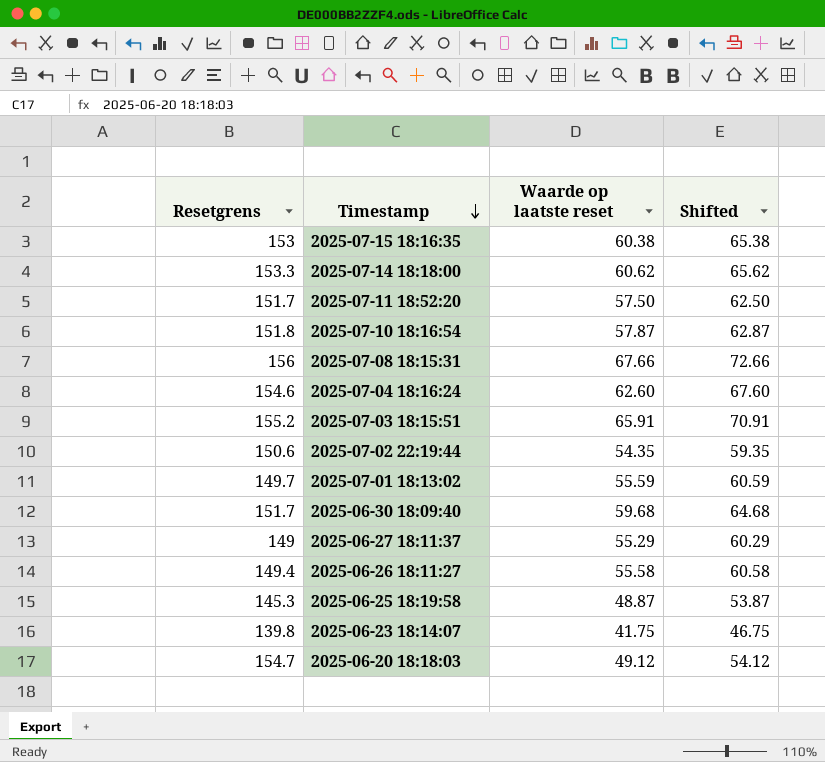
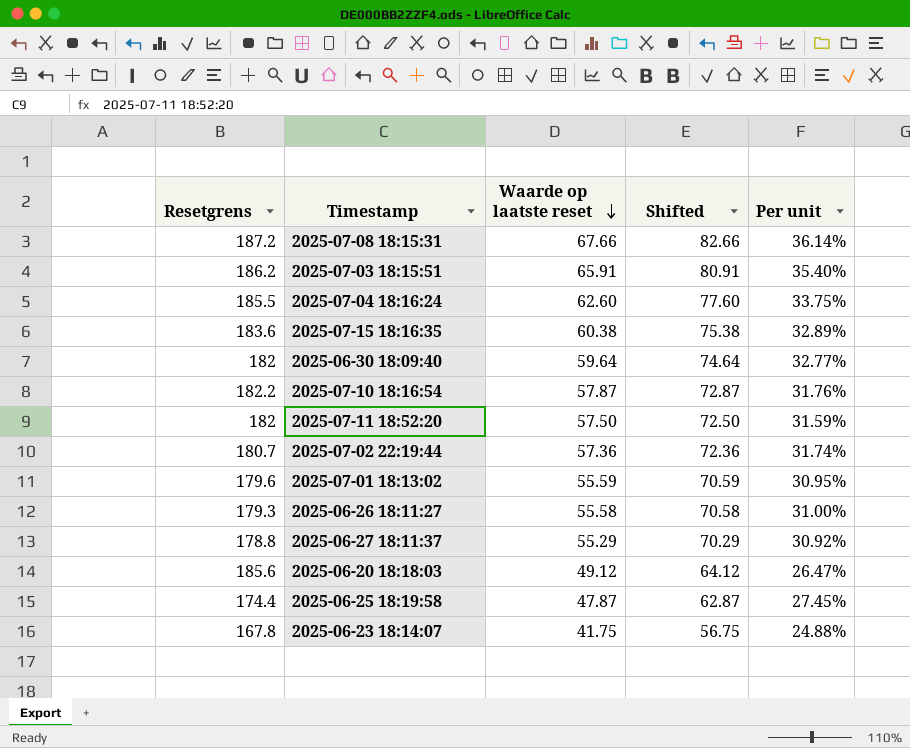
row order: Timestamp descending -> Waarde op laatste reset descending
column Shifted | formula: [Waarde op laatste reset] + 5 -> [Waarde op laatste reset] + 15
column Per unit | formula: none -> [Waarde op laatste reset] / [Resetgrens]
row 2025-07-14 18:18:00: 153.3 | 60.62 | 65.62 -> none
2025-07-08 18:15:31 | Resetgrens: 156 -> 187.2
2025-07-03 18:15:51 | Resetgrens: 155.2 -> 186.2
2025-07-04 18:16:24 | Resetgrens: 154.6 -> 185.5
2025-07-15 18:16:35 | Resetgrens: 153 -> 183.6
2025-06-30 18:09:40 | Resetgrens: 151.7 -> 182
2025-06-30 18:09:40 | Waarde op laatste reset: 59.68 -> 59.64
2025-07-10 18:16:54 | Resetgrens: 151.8 -> 182.2
2025-07-11 18:52:20 | Resetgrens: 151.7 -> 182
2025-07-02 22:19:44 | Resetgrens: 150.6 -> 180.7
2025-07-02 22:19:44 | Waarde op laatste reset: 54.35 -> 57.36
2025-07-01 18:13:02 | Resetgrens: 149.7 -> 179.6
2025-06-26 18:11:27 | Resetgrens: 149.4 -> 179.3
2025-06-27 18:11:37 | Resetgrens: 149 -> 178.8
2025-06-20 18:18:03 | Resetgrens: 154.7 -> 185.6
2025-06-25 18:19:58 | Resetgrens: 145.3 -> 174.4
2025-06-25 18:19:58 | Waarde op laatste reset: 48.87 -> 47.87
2025-06-23 18:14:07 | Resetgrens: 139.8 -> 167.8

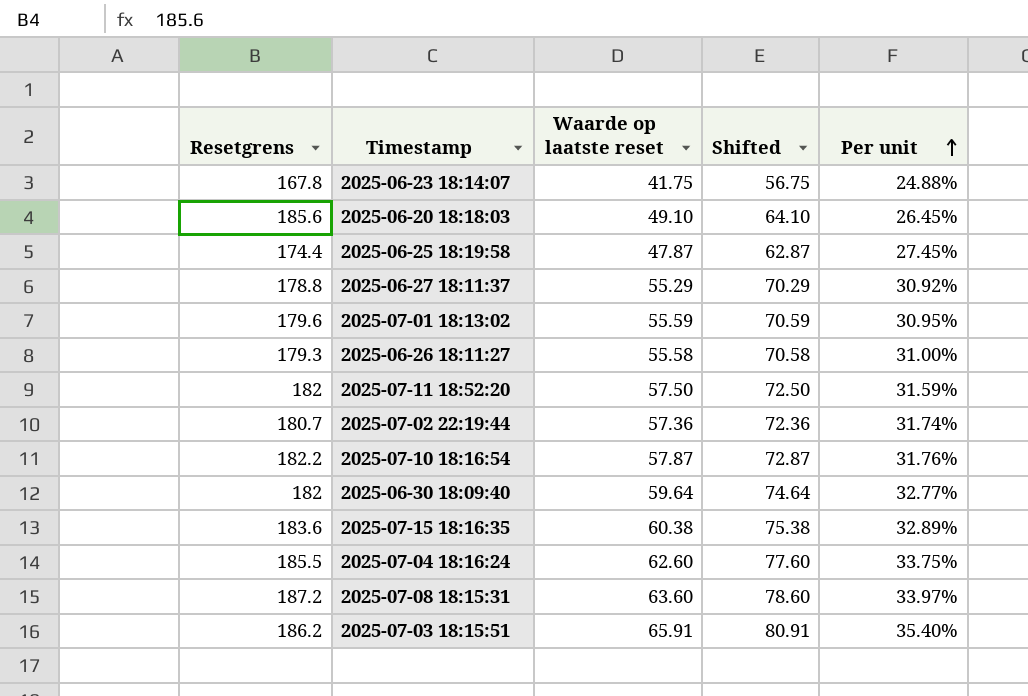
row order: Waarde op laatste reset descending -> Per unit ascending
2025-06-20 18:18:03 | Waarde op laatste reset: 49.12 -> 49.10
2025-06-20 18:18:03 | Shifted: 64.12 -> 64.10
2025-06-20 18:18:03 | Per unit: 26.47% -> 26.45%
2025-07-08 18:15:31 | Waarde op laatste reset: 67.66 -> 63.60
2025-07-08 18:15:31 | Shifted: 82.66 -> 78.60
2025-07-08 18:15:31 | Per unit: 36.14% -> 33.97%

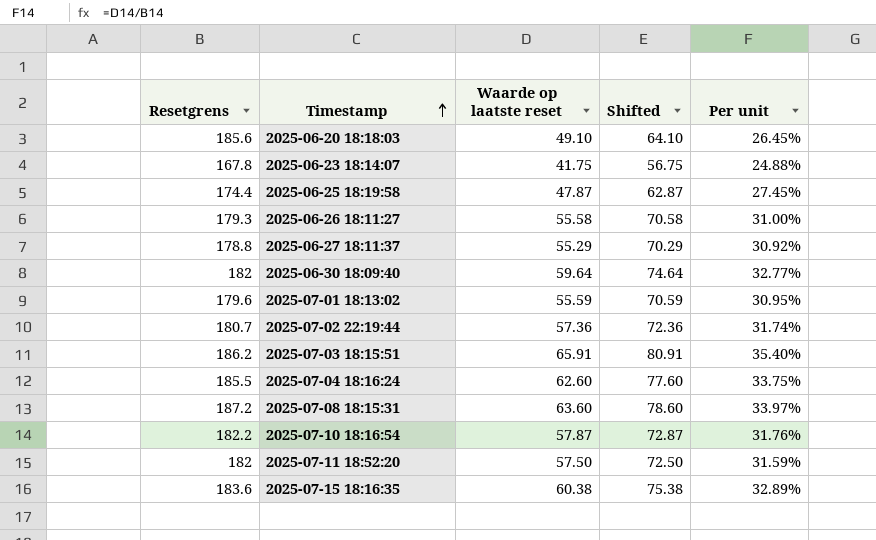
row order: Per unit ascending -> Timestamp ascending

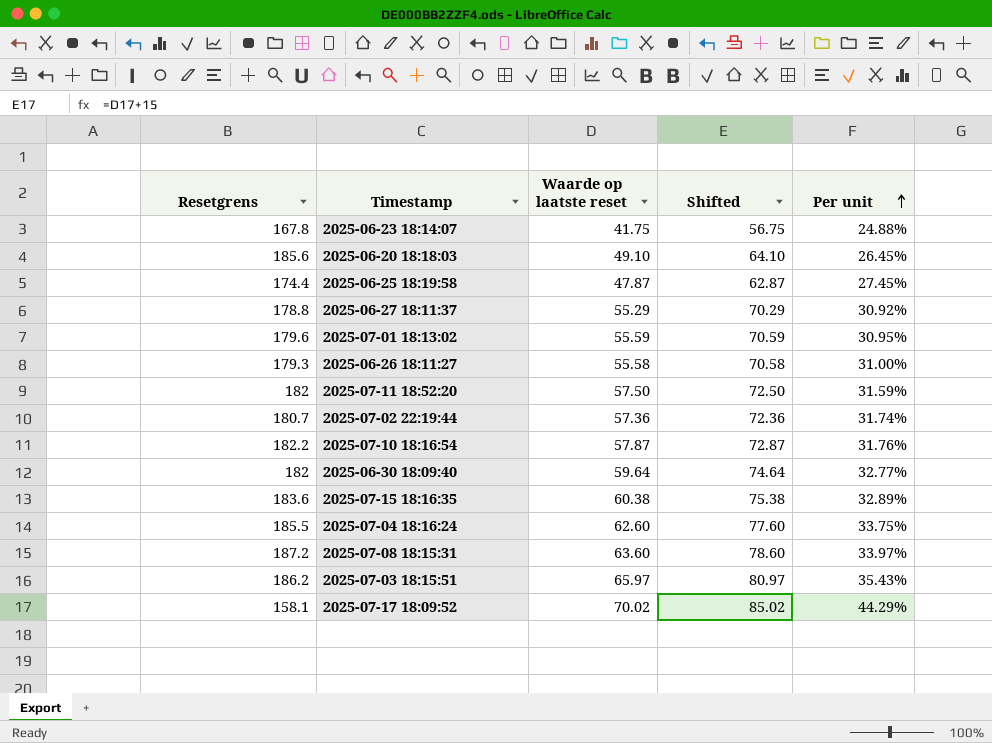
row order: Timestamp ascending -> Per unit ascending
2025-07-03 18:15:51 | Waarde op laatste reset: 65.91 -> 65.97
2025-07-03 18:15:51 | Shifted: 80.91 -> 80.97
2025-07-03 18:15:51 | Per unit: 35.40% -> 35.43%
row 2025-07-17 18:09:52: none -> 158.1 | 70.02 | 85.02 | 44.29%

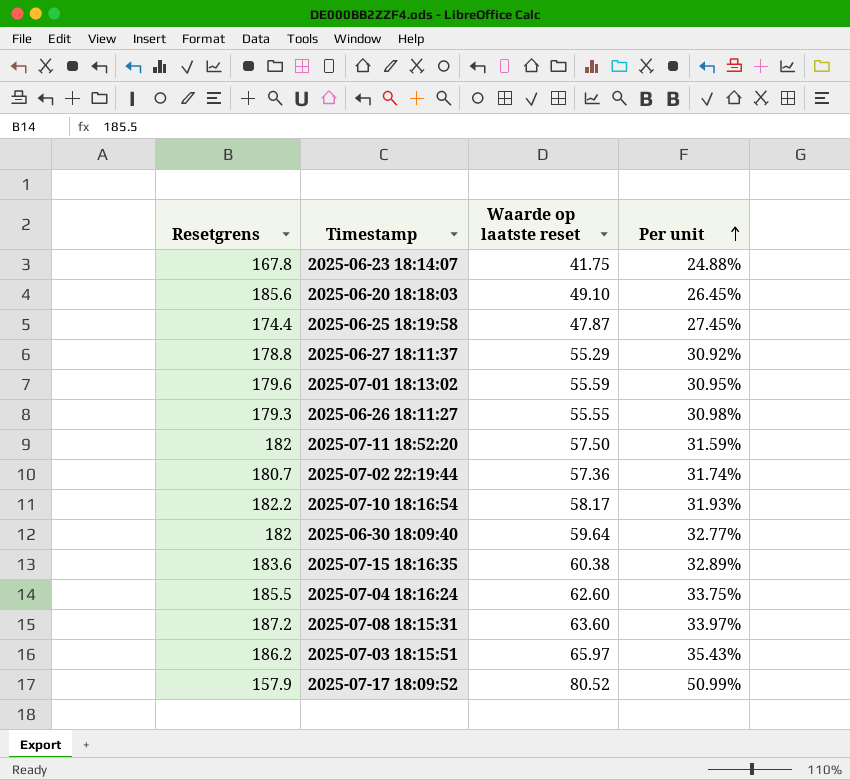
column Shifted | formula: [Waarde op laatste reset] + 15 -> none
2025-06-26 18:11:27 | Waarde op laatste reset: 55.58 -> 55.55
2025-06-26 18:11:27 | Per unit: 31.00% -> 30.98%
2025-07-10 18:16:54 | Waarde op laatste reset: 57.87 -> 58.17
2025-07-10 18:16:54 | Per unit: 31.76% -> 31.93%
2025-07-17 18:09:52 | Resetgrens: 158.1 -> 157.9
2025-07-17 18:09:52 | Waarde op laatste reset: 70.02 -> 80.52
2025-07-17 18:09:52 | Per unit: 44.29% -> 50.99%

